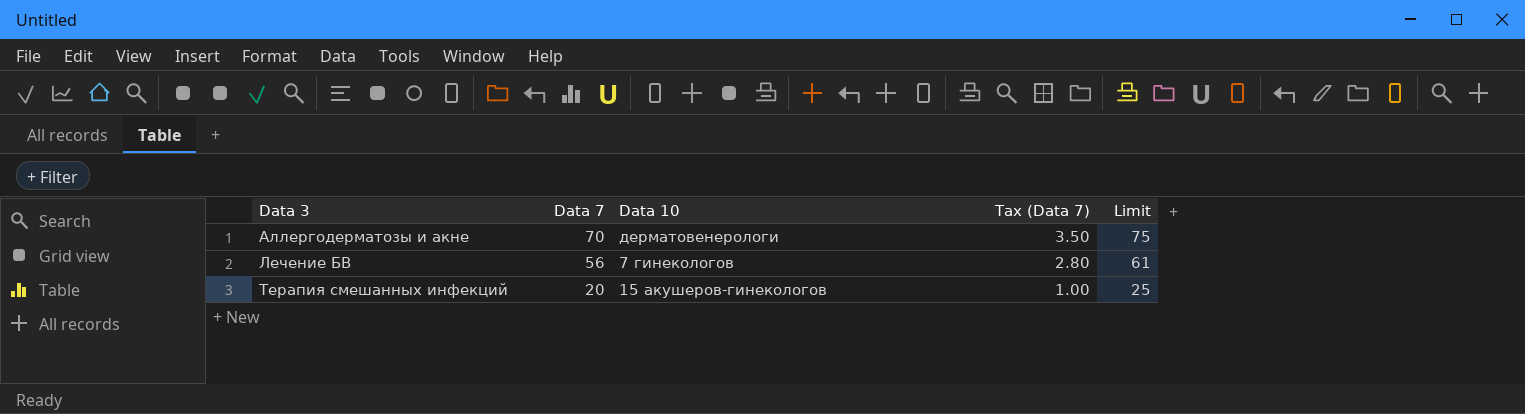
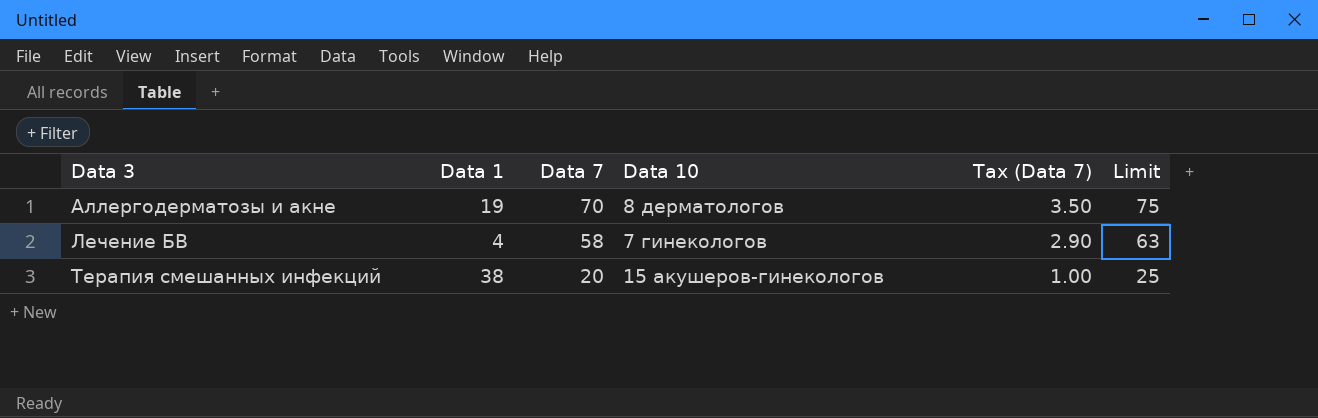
column Data 1 | position: none -> 2
Аллергодерматозы и акне | Data 10: дерматовенерологи -> 8 дерматологов
Лечение БВ | Data 7: 56 -> 58
Лечение БВ | Tax (Data 7): 2.80 -> 2.90
Лечение БВ | Limit: 61 -> 63

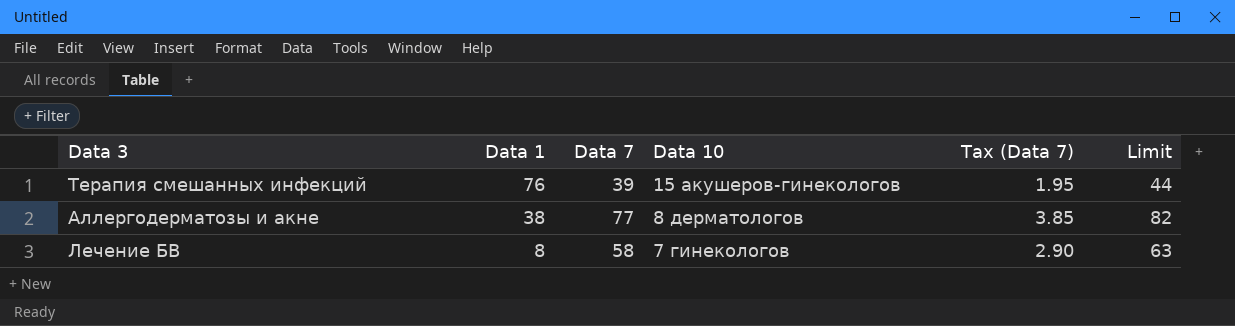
row order: Data 3 ascending -> Data 1 descending
Терапия смешанных инфекций | Data 1: 38 -> 76
Терапия смешанных инфекций | Data 7: 20 -> 39
Терапия смешанных инфекций | Tax (Data 7): 1.00 -> 1.95
Терапия смешанных инфекций | Limit: 25 -> 44
Аллергодерматозы и акне | Data 1: 19 -> 38
Аллергодерматозы и акне | Data 7: 70 -> 77
Аллергодерматозы и акне | Tax (Data 7): 3.50 -> 3.85
Аллергодерматозы и акне | Limit: 75 -> 82
Лечение БВ | Data 1: 4 -> 8

